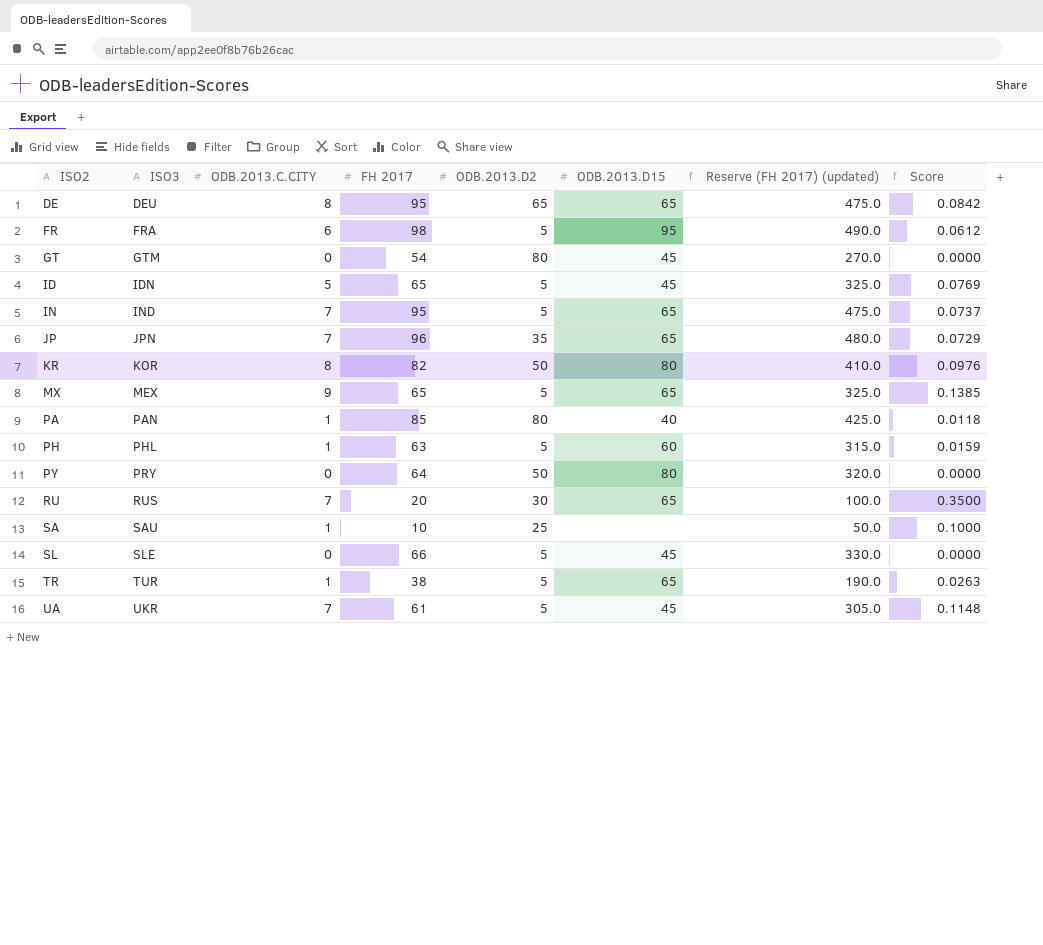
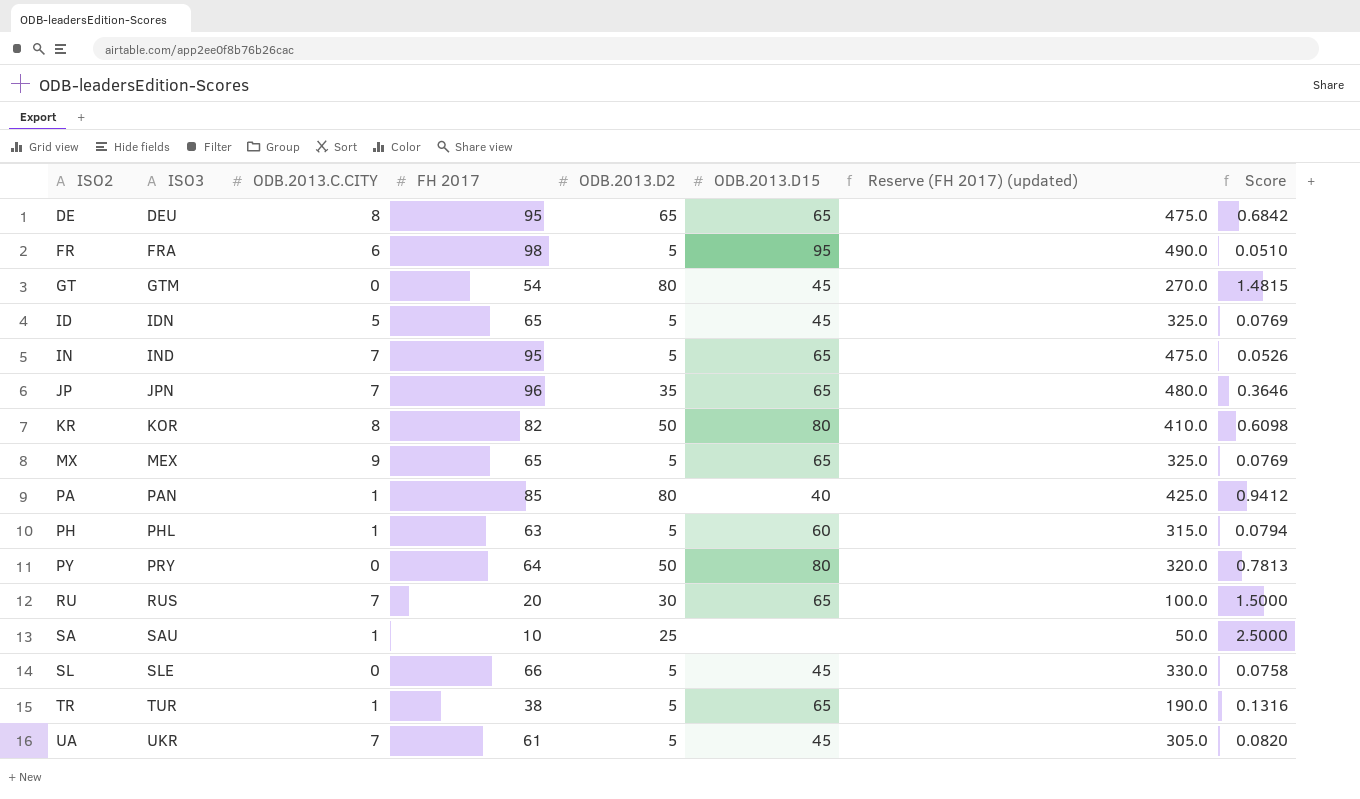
column Score | formula: [ODB.2013.C.CITY] / [FH 2017] -> [ODB.2013.D2] / [FH 2017]

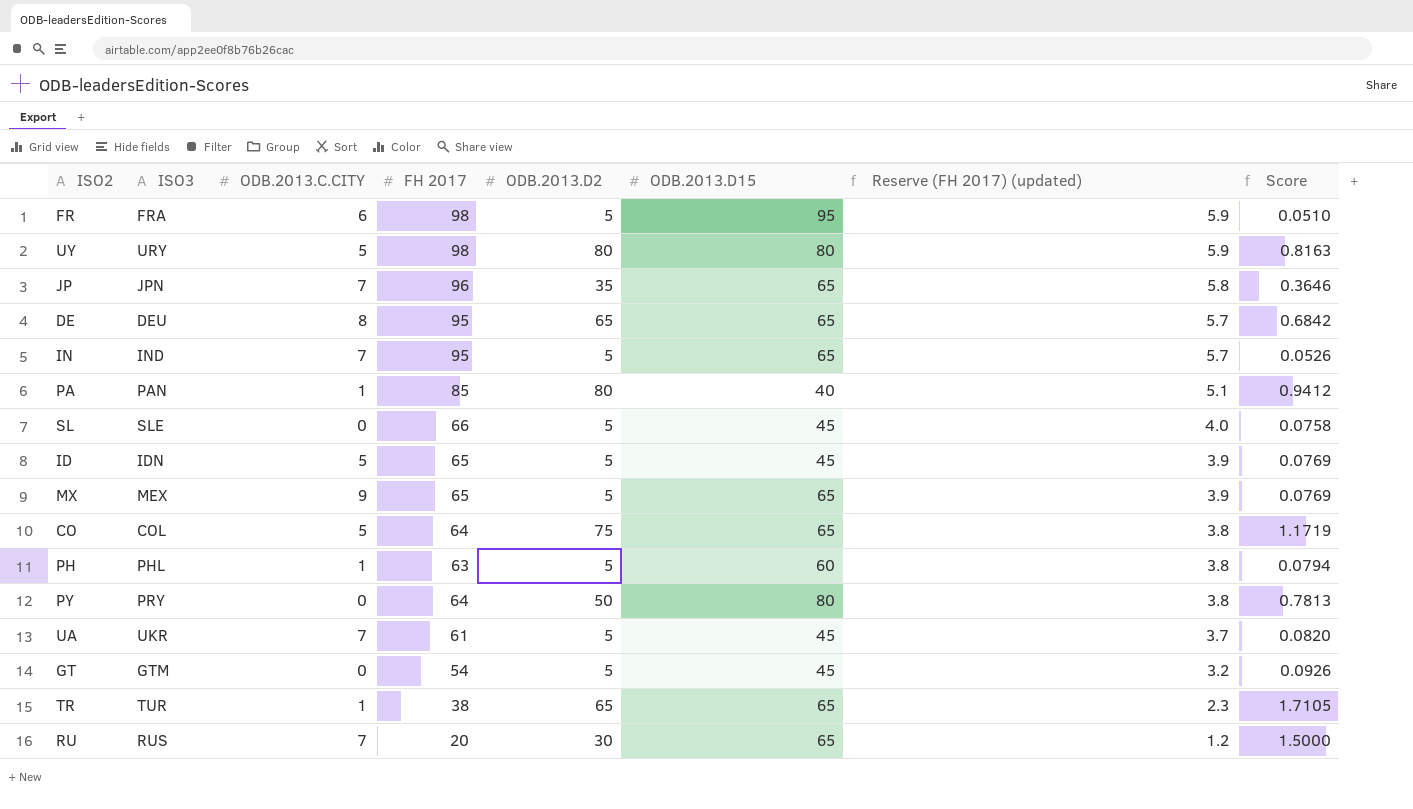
row order: ISO2 ascending -> Reserve (FH 2017) (updated) descending
column Reserve (FH 2017) (updated) | formula: [FH 2017] * 5 -> [FH 2017] * 0.06
row KR: KOR | 8 | 82 | 50 | 80 | 410.0 | 0.6098 -> none
row SA: SAU | 1 | 10 | 25 | none | 50.0 | 2.5000 -> none
row UY: none -> URY | 5 | 98 | 80 | 80 | 5.9 | 0.8163
row CO: none -> COL | 5 | 64 | 75 | 65 | 3.8 | 1.1719
GT | ODB.2013.D2: 80 -> 5
GT | Score: 1.4815 -> 0.0926
TR | ODB.2013.D2: 5 -> 65
TR | Score: 0.1316 -> 1.7105

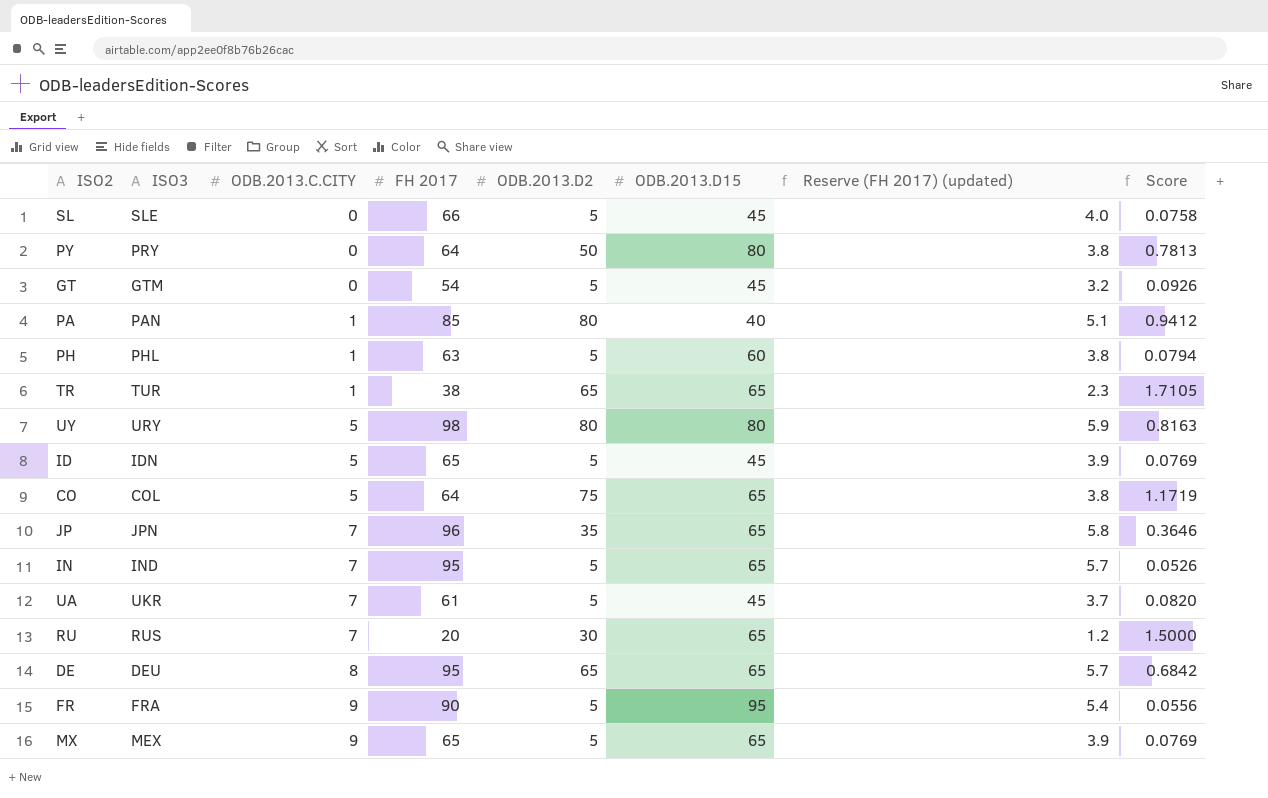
row order: Reserve (FH 2017) (updated) descending -> ODB.2013.C.CITY ascending
FR | ODB.2013.C.CITY: 6 -> 9
FR | FH 2017: 98 -> 90
FR | Reserve (FH 2017) (updated): 5.9 -> 5.4
FR | Score: 0.0510 -> 0.0556

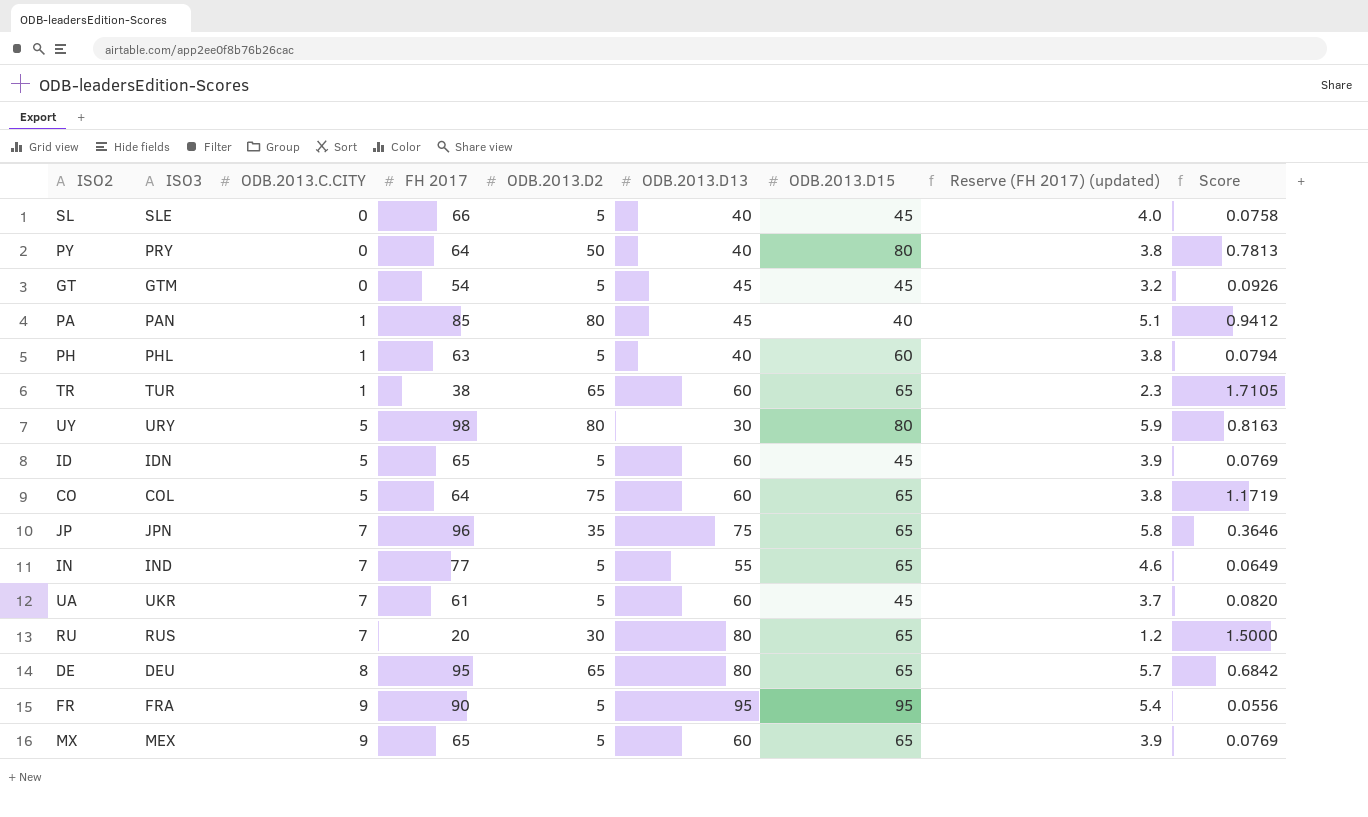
column ODB.2013.D13 | position: none -> 6
IN | FH 2017: 95 -> 77
IN | Reserve (FH 2017) (updated): 5.7 -> 4.6
IN | Score: 0.0526 -> 0.0649

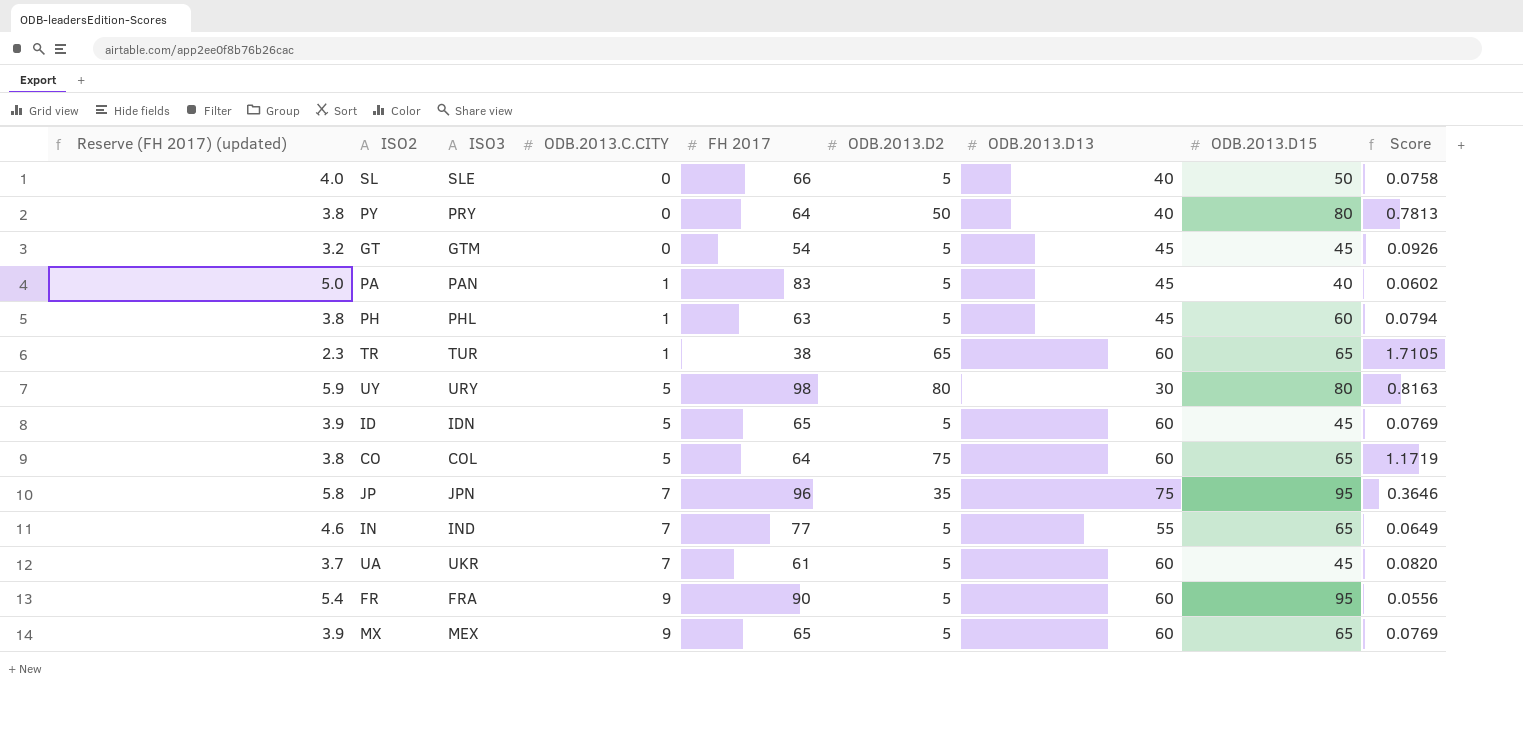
column Reserve (FH 2017) (updated) | position: 8 -> 1
row RU: RUS | 7 | 20 | 30 | 80 | 65 | 1.2 | 1.5000 -> none
row DE: DEU | 8 | 95 | 65 | 80 | 65 | 5.7 | 0.6842 -> none
SL | ODB.2013.D15: 45 -> 50
PA | Reserve (FH 2017) (updated): 5.1 -> 5.0
PA | FH 2017: 85 -> 83
PA | ODB.2013.D2: 80 -> 5
PA | Score: 0.9412 -> 0.0602
PH | ODB.2013.D13: 40 -> 45
JP | ODB.2013.D15: 65 -> 95
FR | ODB.2013.D13: 95 -> 60

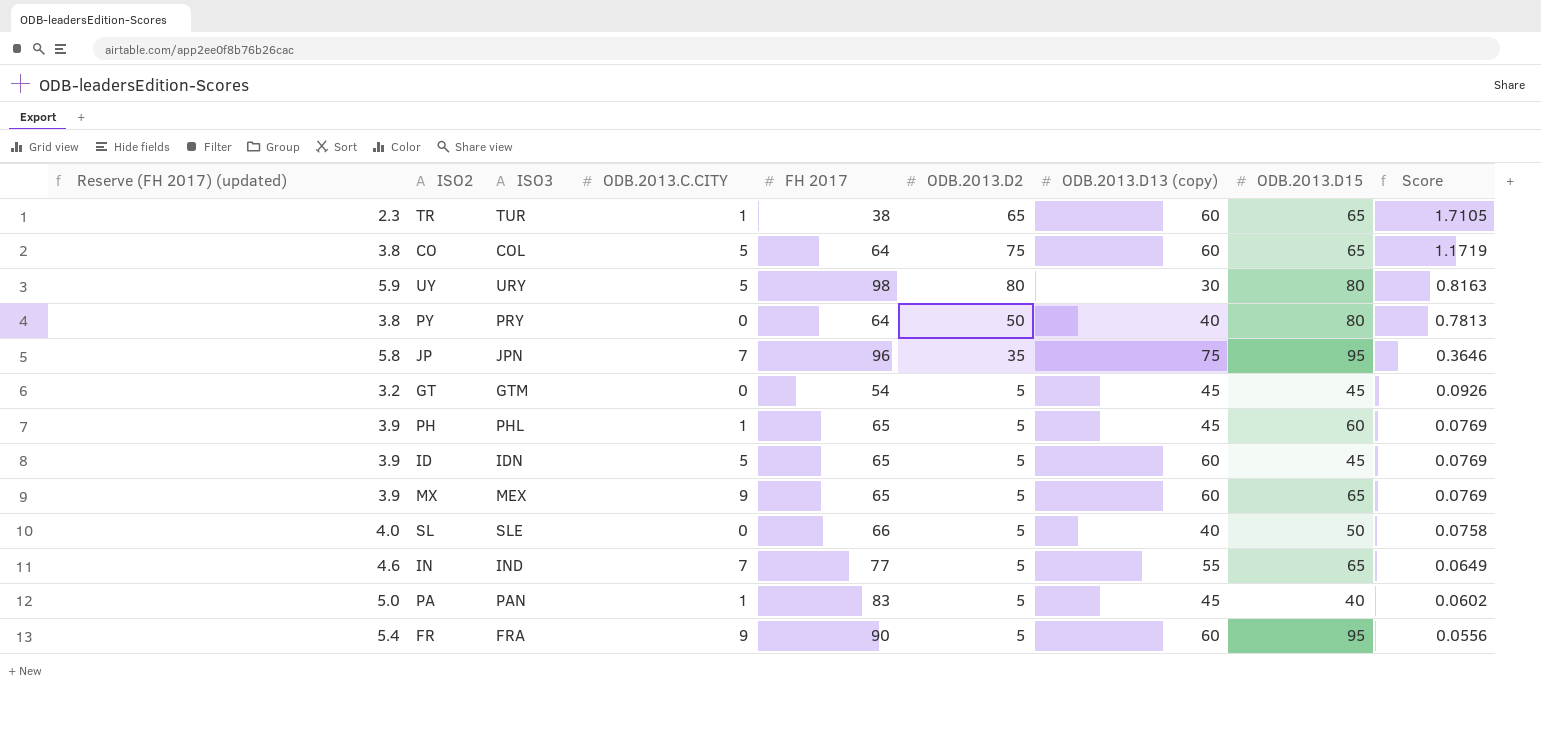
row order: ODB.2013.C.CITY ascending -> Score descending
column name: ODB.2013.D13 -> ODB.2013.D13 (copy)
row UA: 3.7 | UKR | 7 | 61 | 5 | 60 | 45 | 0.0820 -> none
PH | Reserve (FH 2017) (updated): 3.8 -> 3.9
PH | FH 2017: 63 -> 65
PH | Score: 0.0794 -> 0.0769

